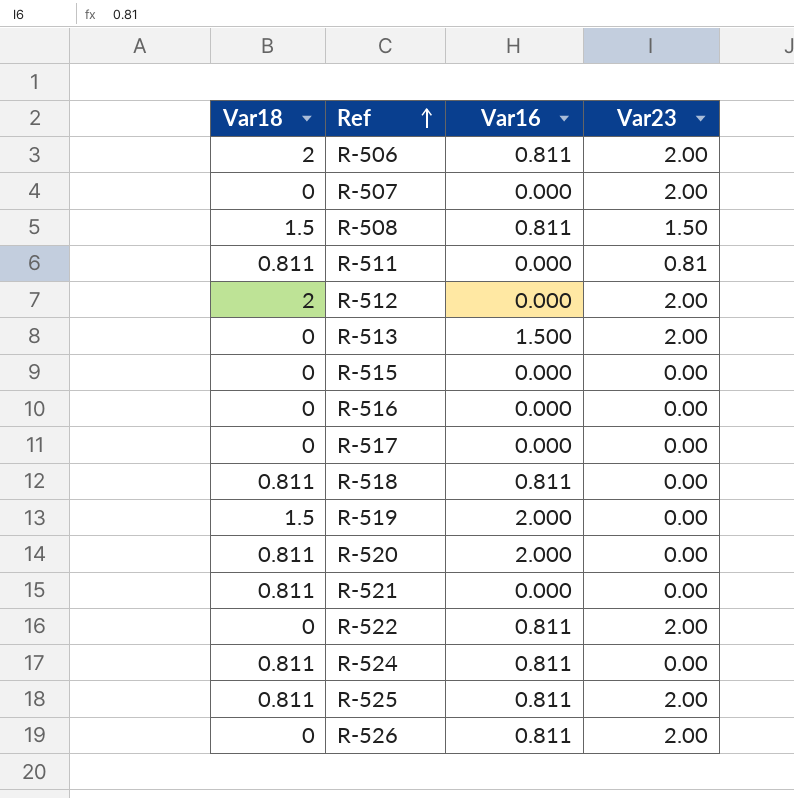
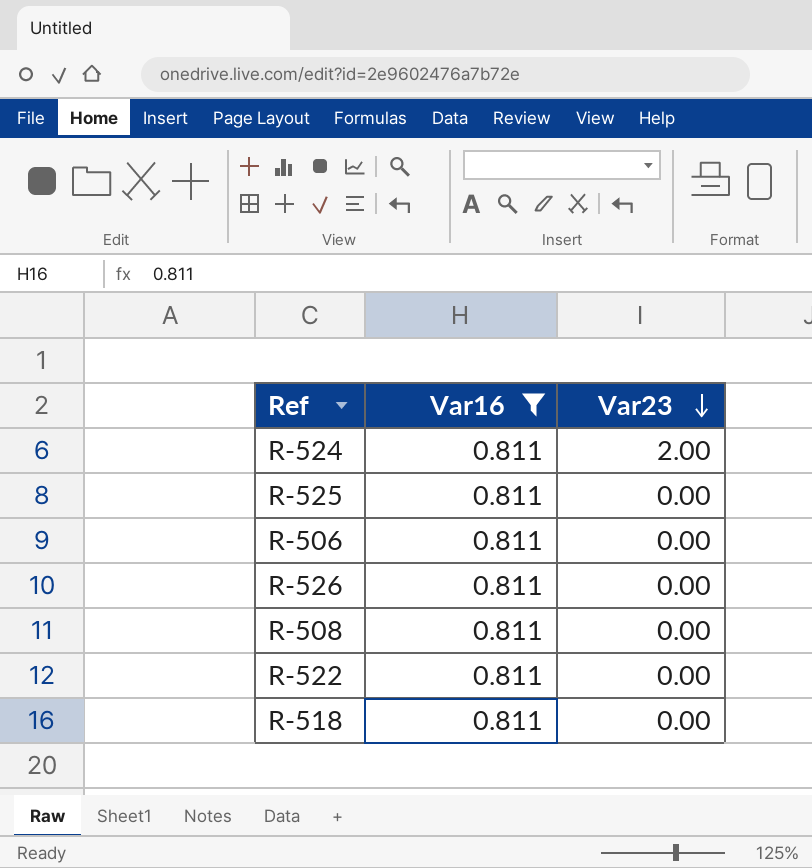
filter: none -> Var16 = 0.811
row order: Ref ascending -> Var23 descending
column Var18 | position: 1 -> none
R-524 | Var23: 0.00 -> 2.00
R-525 | Var23: 2.00 -> 0.00
R-506 | Var23: 2.00 -> 0.00
R-526 | Var23: 2.00 -> 0.00
R-508 | Var23: 1.50 -> 0.00
R-522 | Var23: 2.00 -> 0.00

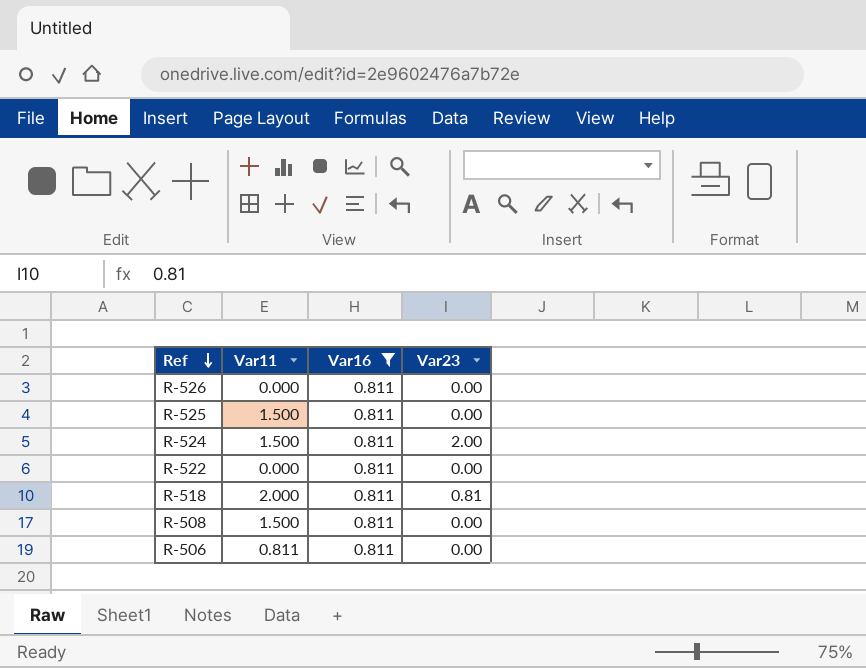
row order: Var23 descending -> Ref descending
column Var11 | position: none -> 2
R-518 | Var23: 0.00 -> 0.81

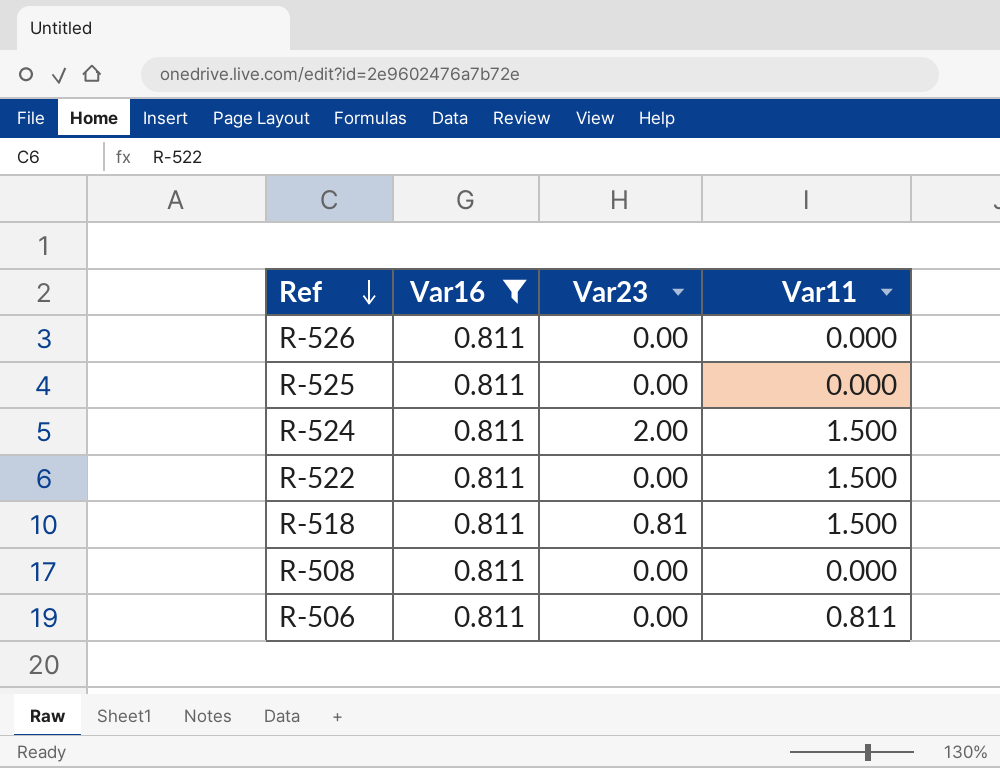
column Var11 | position: 2 -> 4
R-525 | Var11: 1.500 -> 0.000
R-522 | Var11: 0.000 -> 1.500
R-518 | Var11: 2.000 -> 1.500
R-508 | Var11: 1.500 -> 0.000

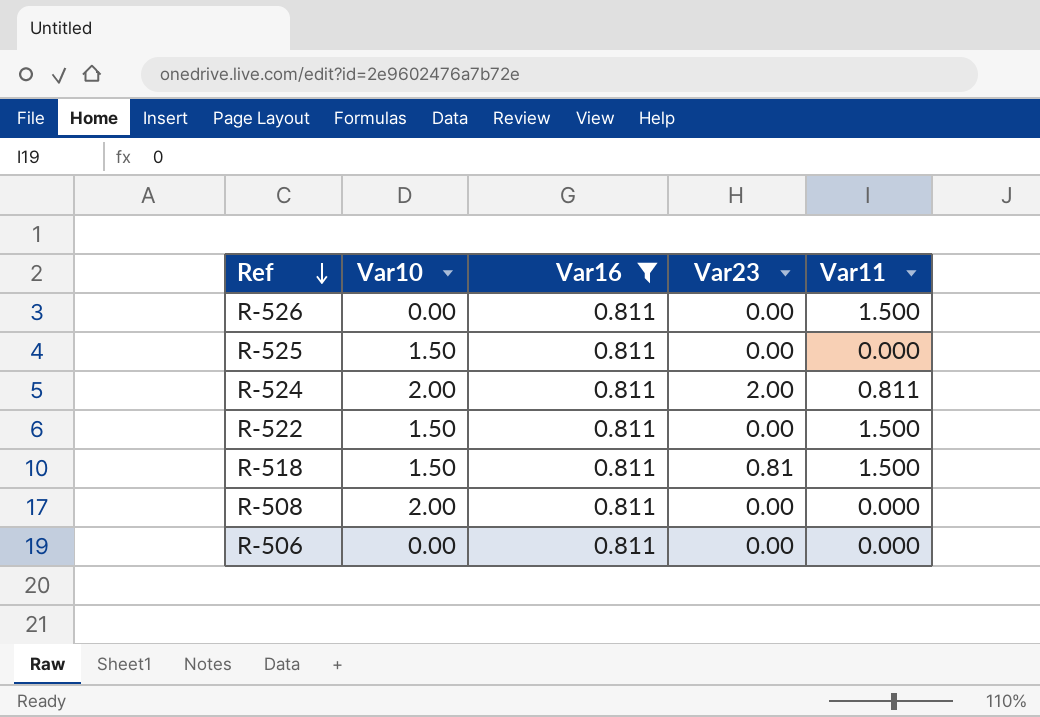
column Var10 | position: none -> 2
R-526 | Var11: 0.000 -> 1.500
R-524 | Var11: 1.500 -> 0.811
R-506 | Var11: 0.811 -> 0.000

